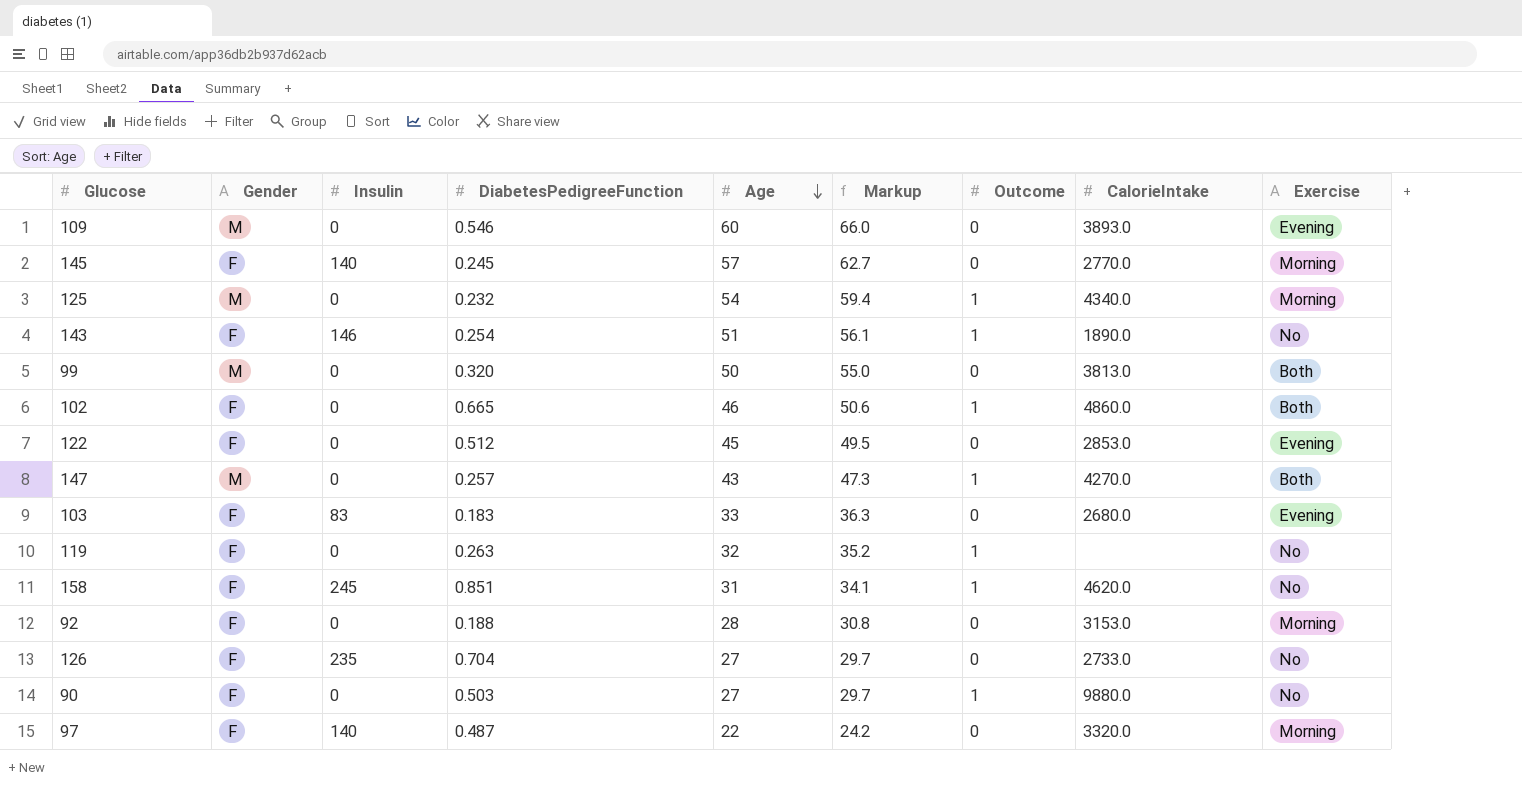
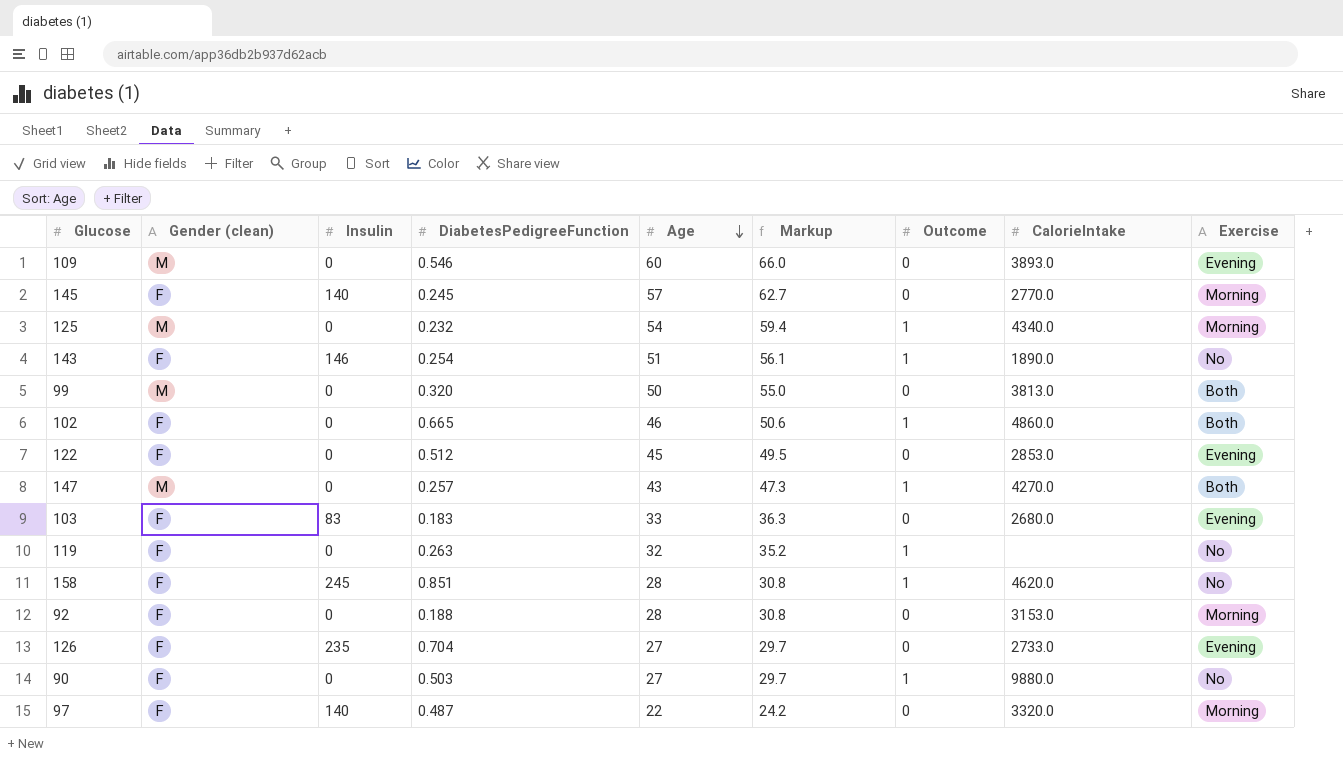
column name: Gender -> Gender (clean)
158 | Age: 31 -> 28
158 | Markup: 34.1 -> 30.8
126 | Exercise: No -> Evening

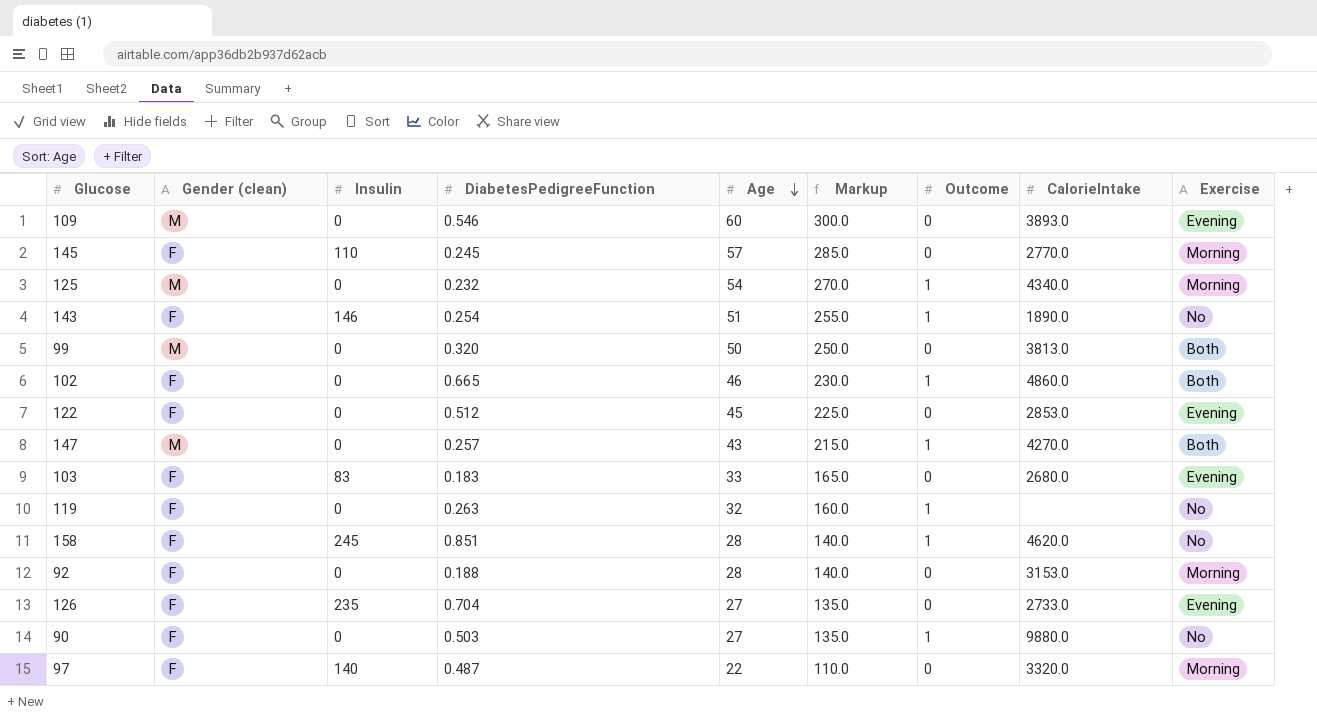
column Markup | formula: [Age] * 1.1 -> [Age] * 5
145 | Insulin: 140 -> 110

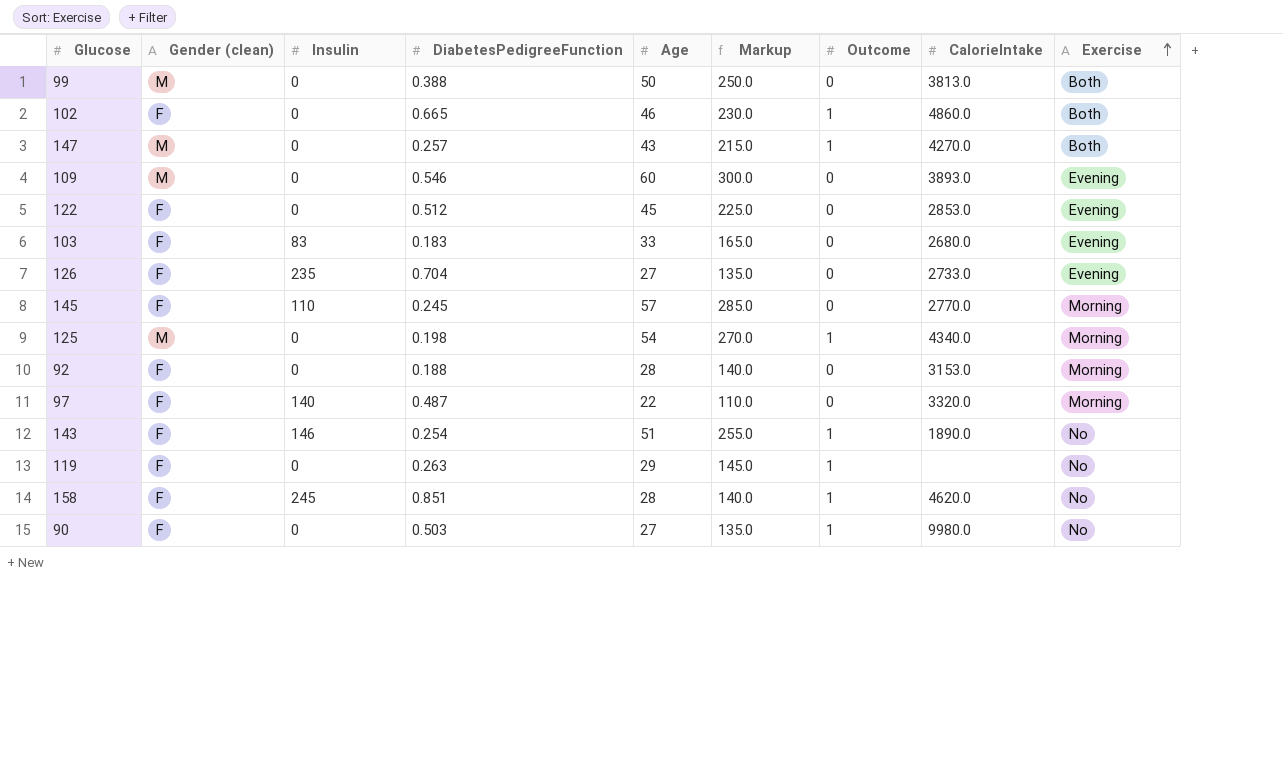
row order: Age descending -> Exercise ascending
99 | DiabetesPedigreeFunction: 0.320 -> 0.388
125 | DiabetesPedigreeFunction: 0.232 -> 0.198
119 | Age: 32 -> 29
119 | Markup: 160.0 -> 145.0
90 | CalorieIntake: 9880.0 -> 9980.0

